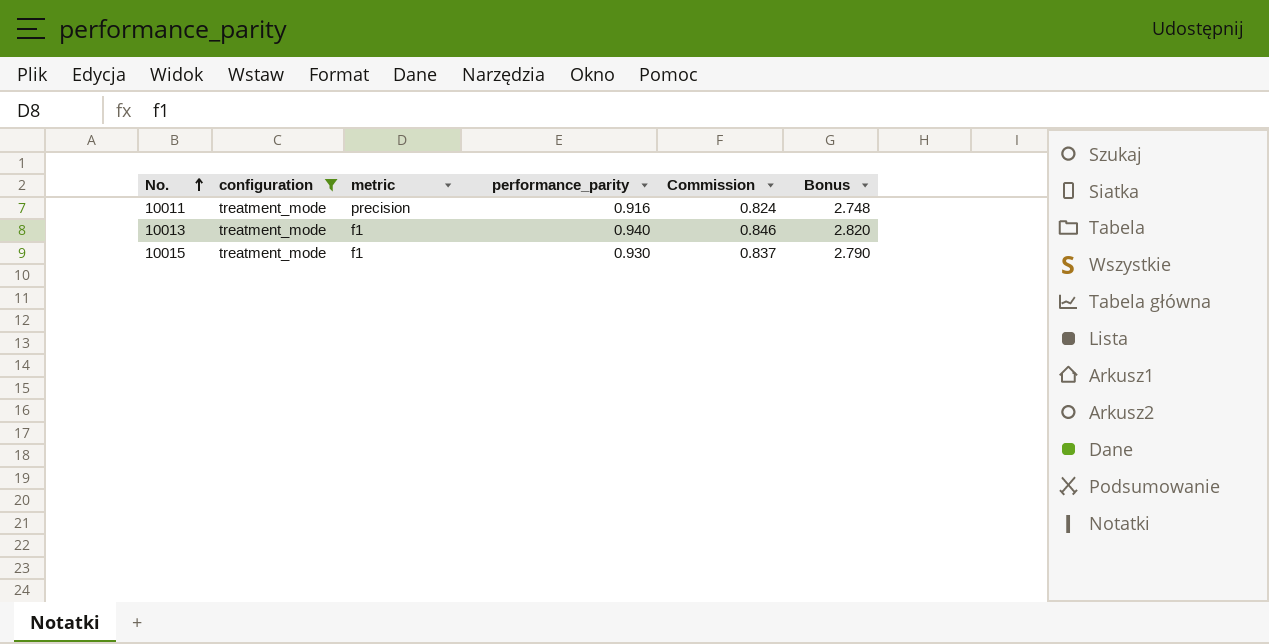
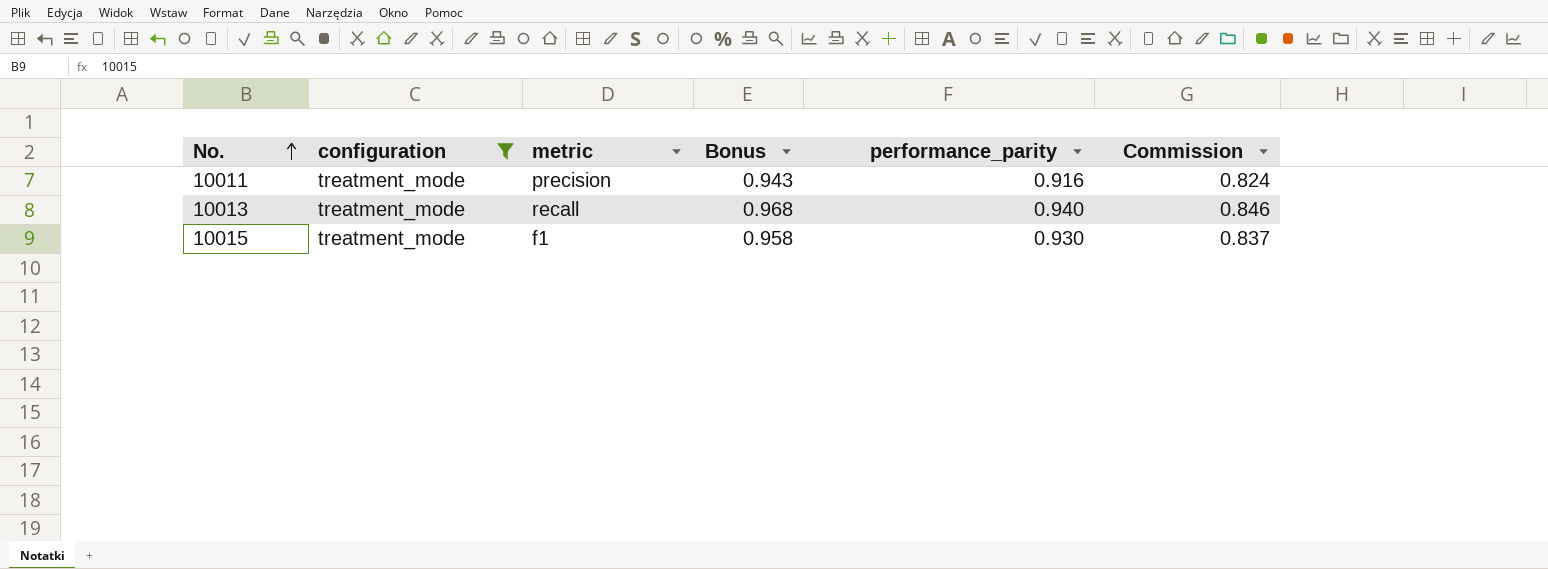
column Bonus | formula: [performance_parity] * 3 -> [performance_parity] * 1.03
column Bonus | position: 6 -> 4
10013 | metric: f1 -> recall

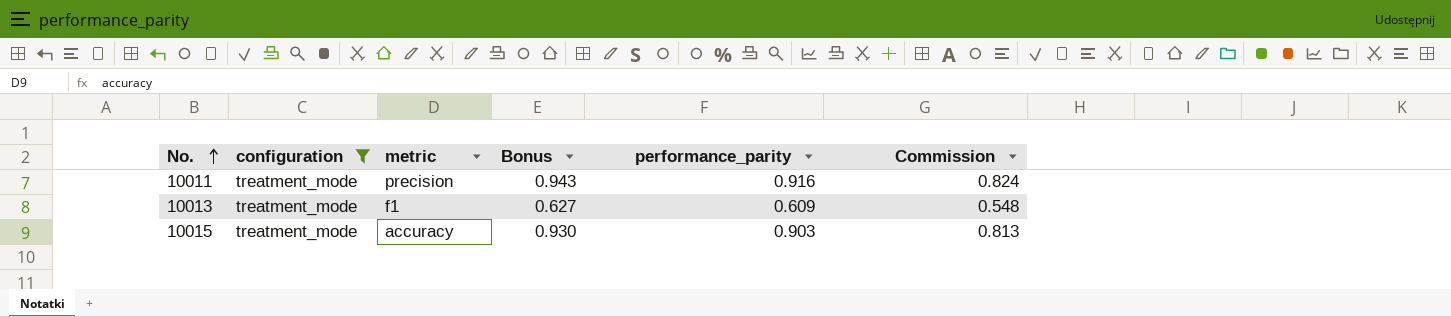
10013 | metric: recall -> f1
10013 | Bonus: 0.968 -> 0.627
10013 | performance_parity: 0.940 -> 0.609
10013 | Commission: 0.846 -> 0.548
10015 | metric: f1 -> accuracy
10015 | Bonus: 0.958 -> 0.930
10015 | performance_parity: 0.930 -> 0.903
10015 | Commission: 0.837 -> 0.813

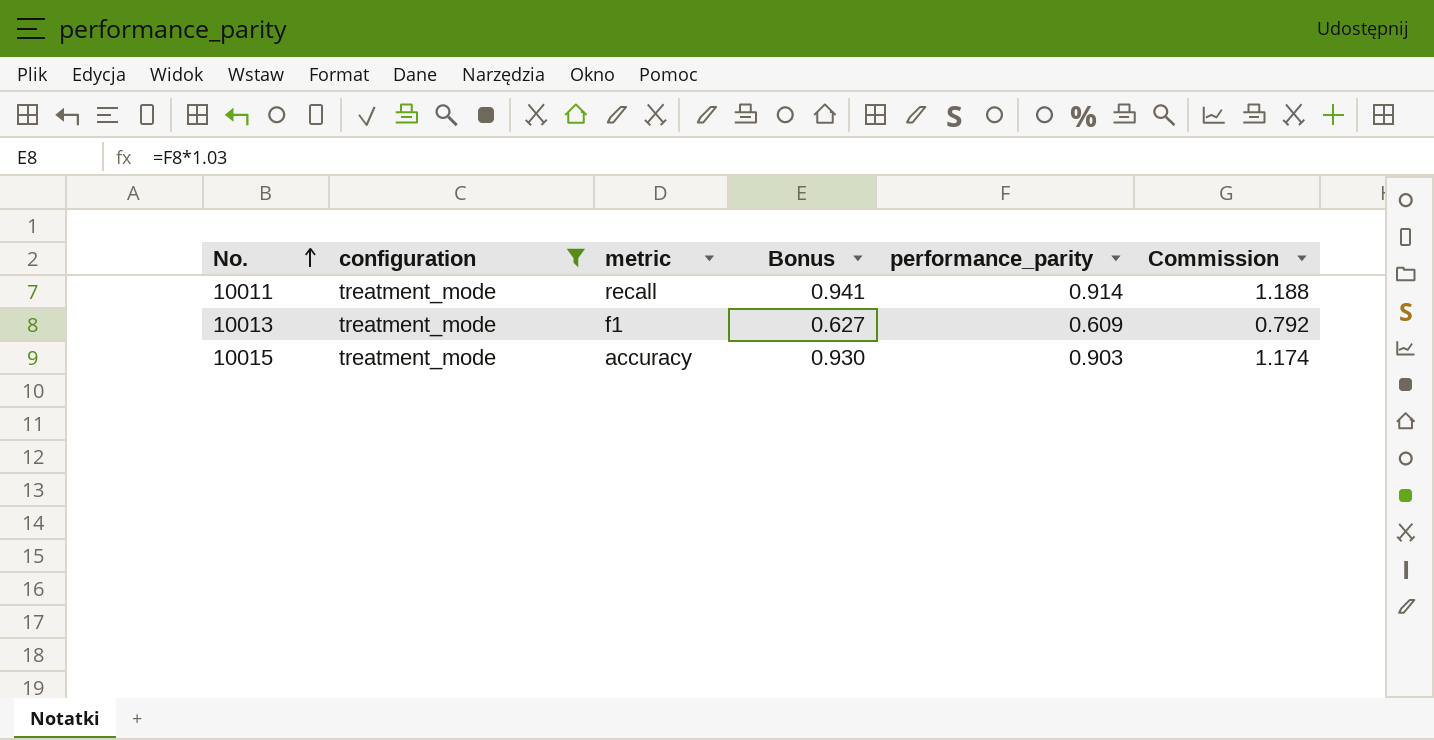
column Commission | formula: [performance_parity] * 0.9 -> [performance_parity] * 1.3
10011 | metric: precision -> recall
10011 | Bonus: 0.943 -> 0.941
10011 | performance_parity: 0.916 -> 0.914

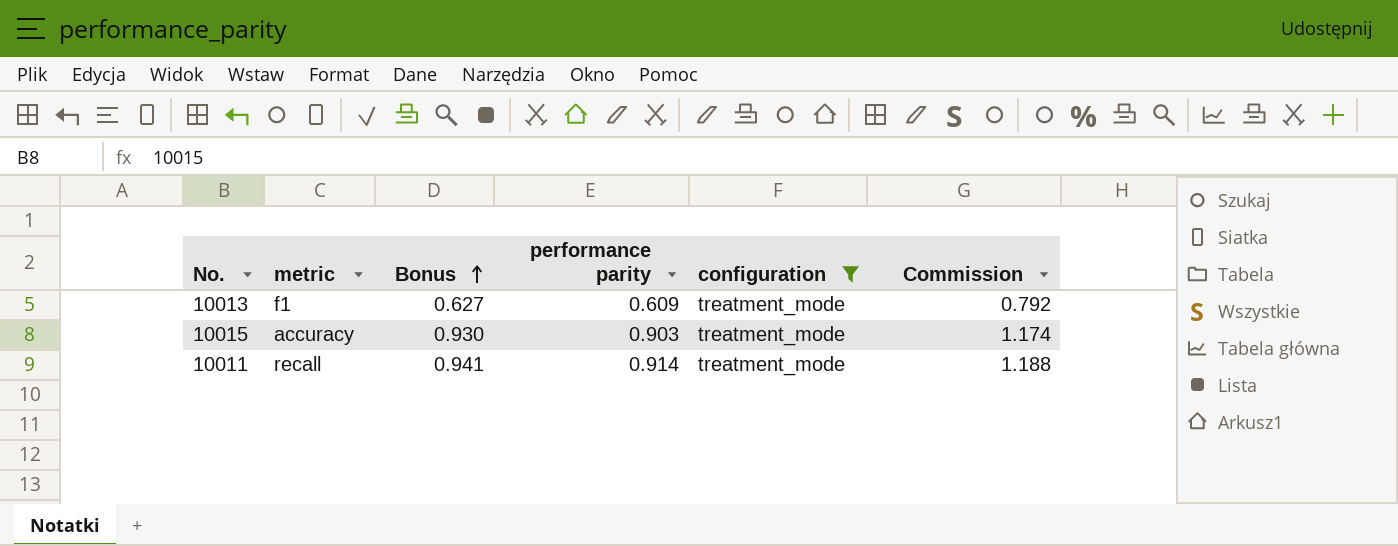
row order: No. ascending -> Bonus ascending
column name: performance_parity -> performance parity
column configuration | position: 2 -> 5

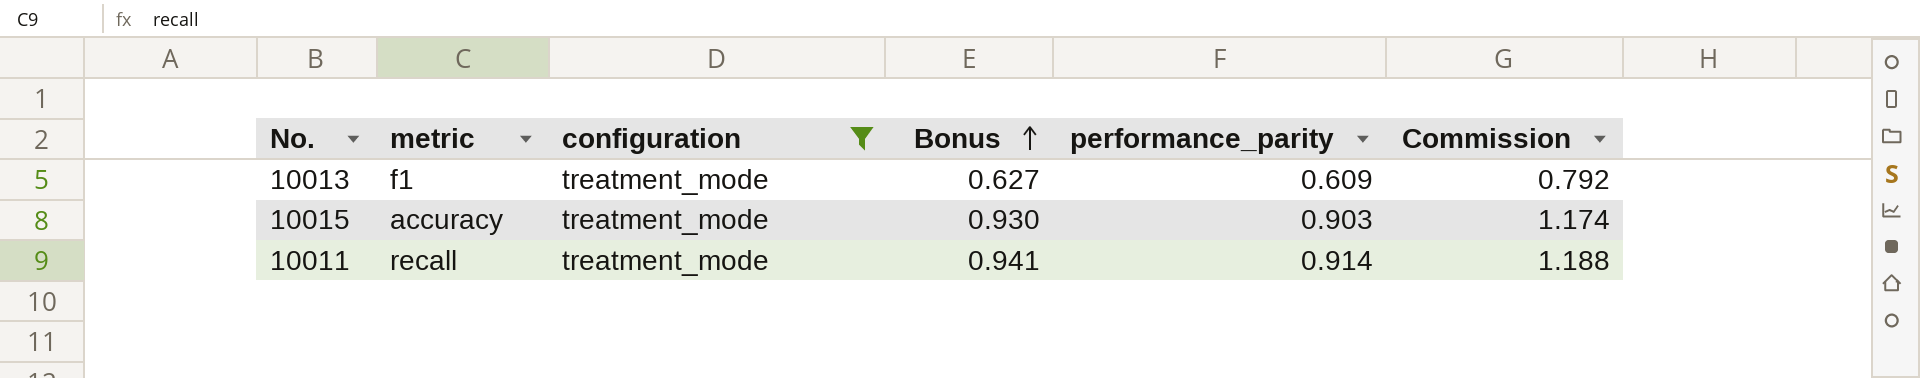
column configuration | position: 5 -> 3
column name: performance parity -> performance_parity

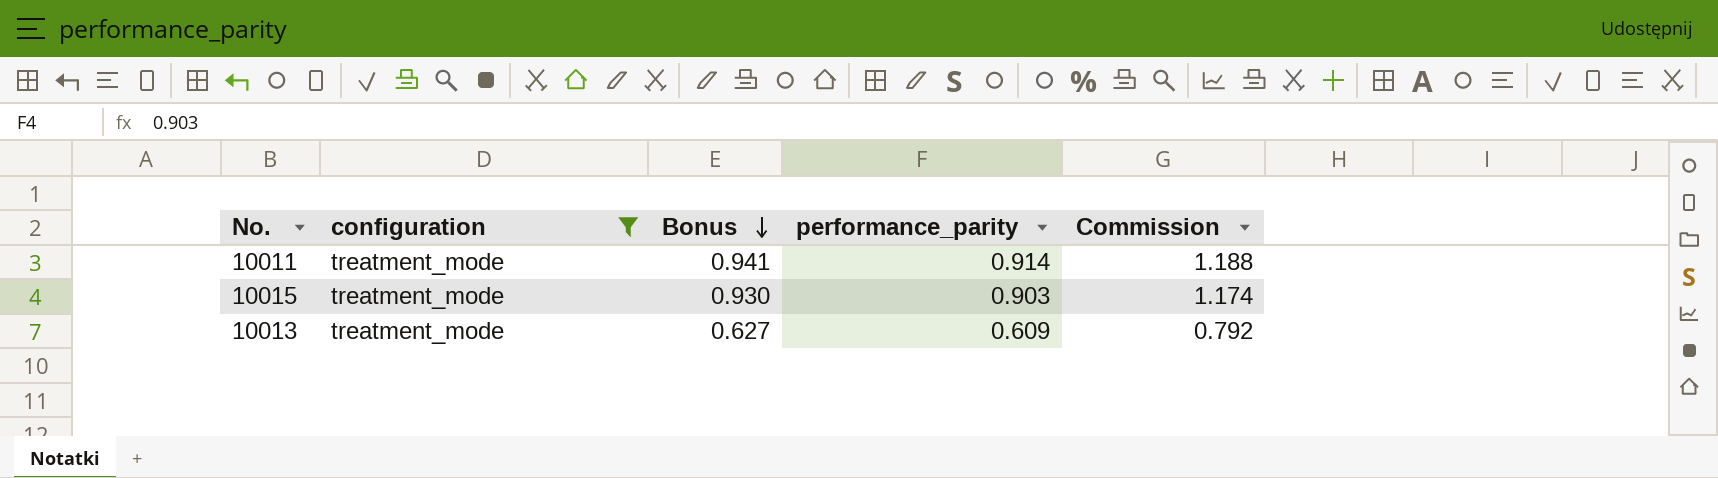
row order: Bonus ascending -> Bonus descending
column metric | position: 2 -> none

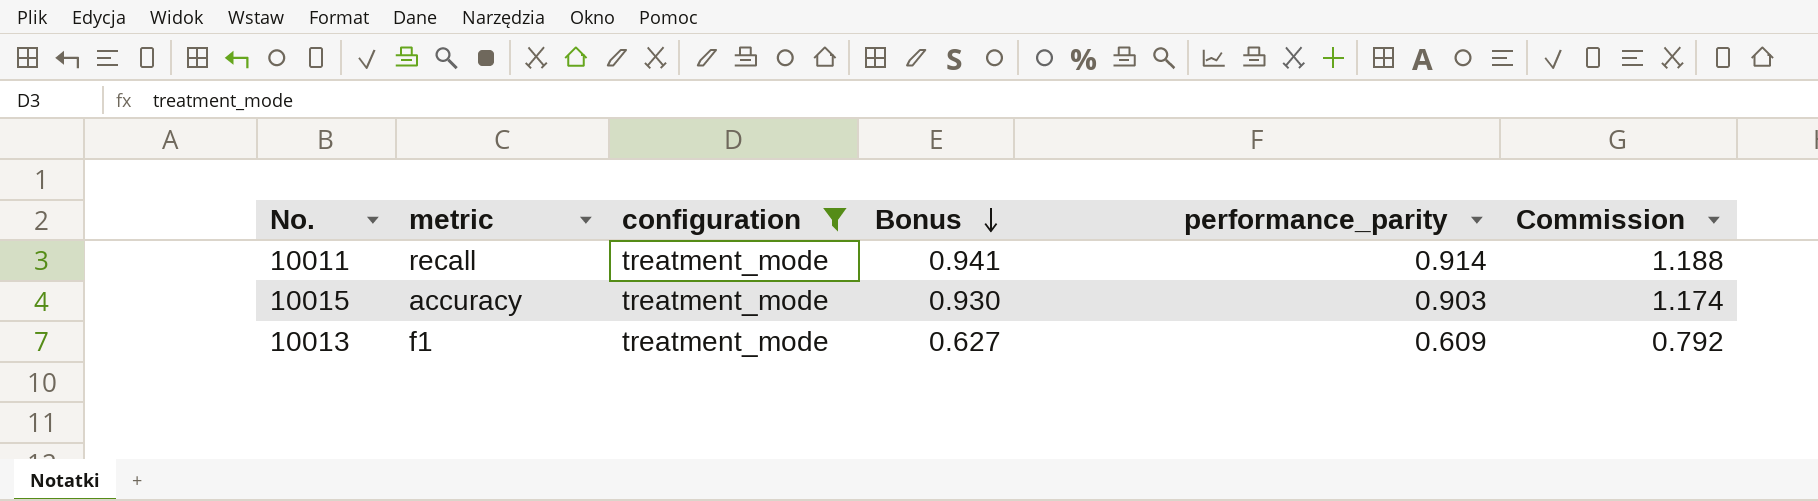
column metric | position: none -> 2

